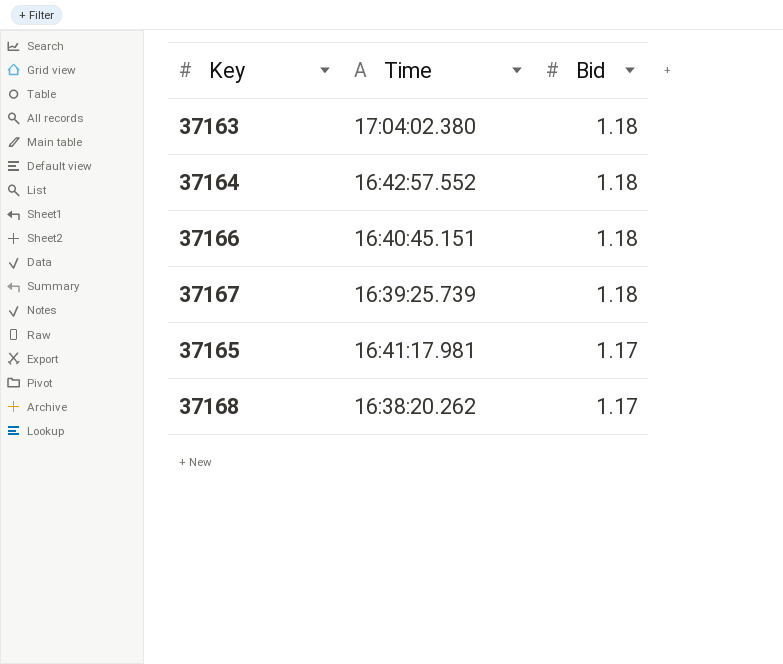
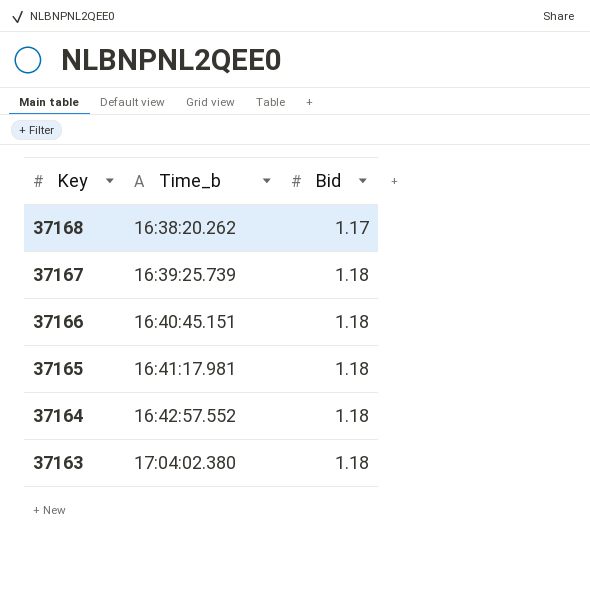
row order: Bid descending -> Key descending
column name: Time -> Time_b
37165 | Bid: 1.17 -> 1.18

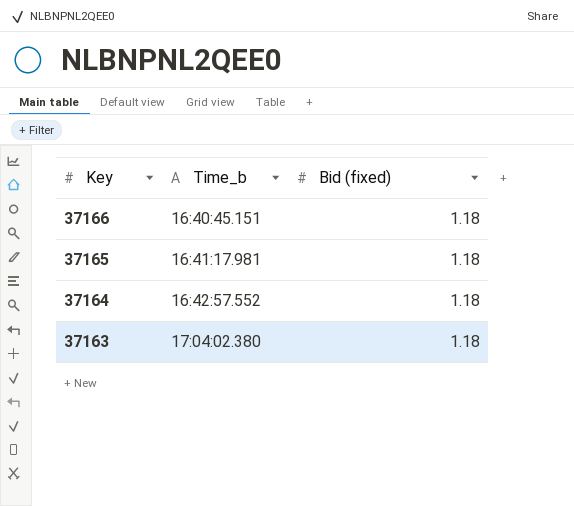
column name: Bid -> Bid (fixed)
row 37168: 16:38:20.262 | 1.17 -> none
row 37167: 16:39:25.739 | 1.18 -> none

